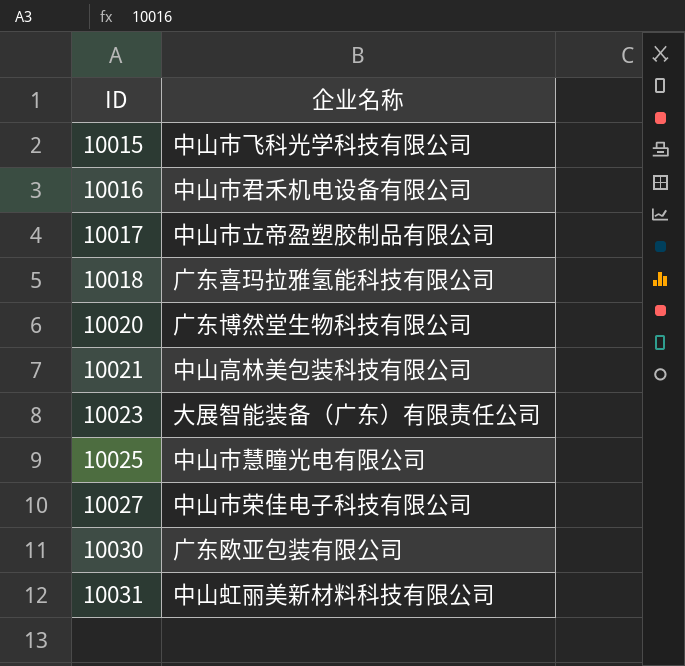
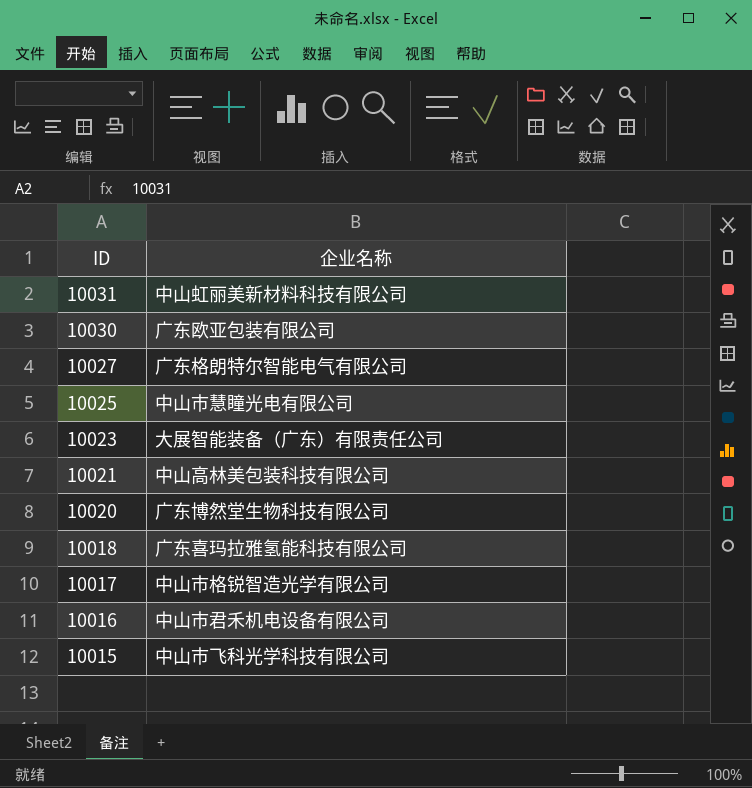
row order: ID ascending -> ID descending
10027 | 企业名称: 中山市荣佳电子科技有限公司 -> 广东格朗特尔智能电气有限公司
10017 | 企业名称: 中山市立帝盈塑胶制品有限公司 -> 中山市格锐智造光学有限公司

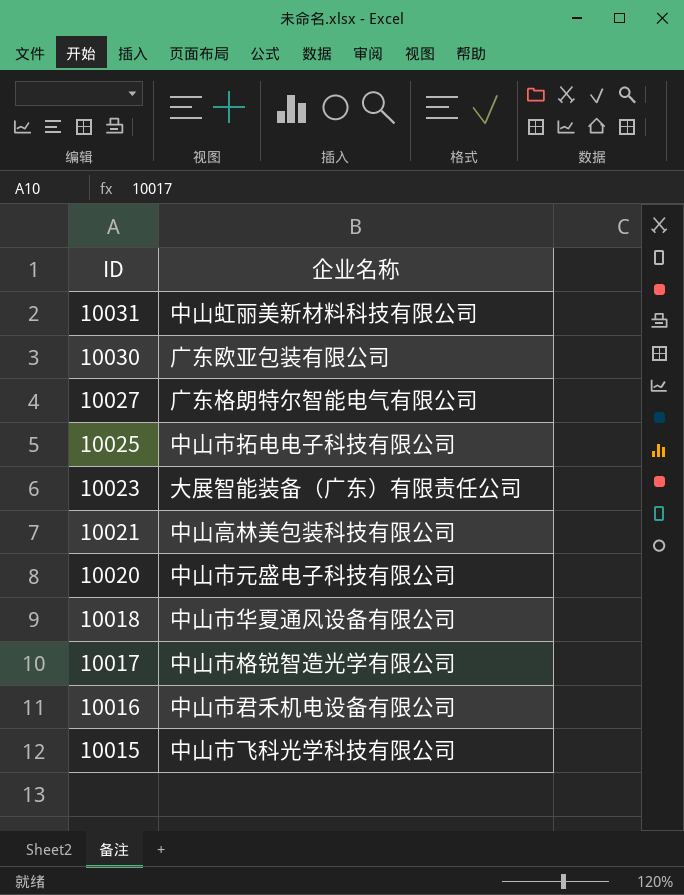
10025 | 企业名称: 中山市慧瞳光电有限公司 -> 中山市拓电电子科技有限公司
10020 | 企业名称: 广东博然堂生物科技有限公司 -> 中山市元盛电子科技有限公司
10018 | 企业名称: 广东喜玛拉雅氢能科技有限公司 -> 中山市华夏通风设备有限公司

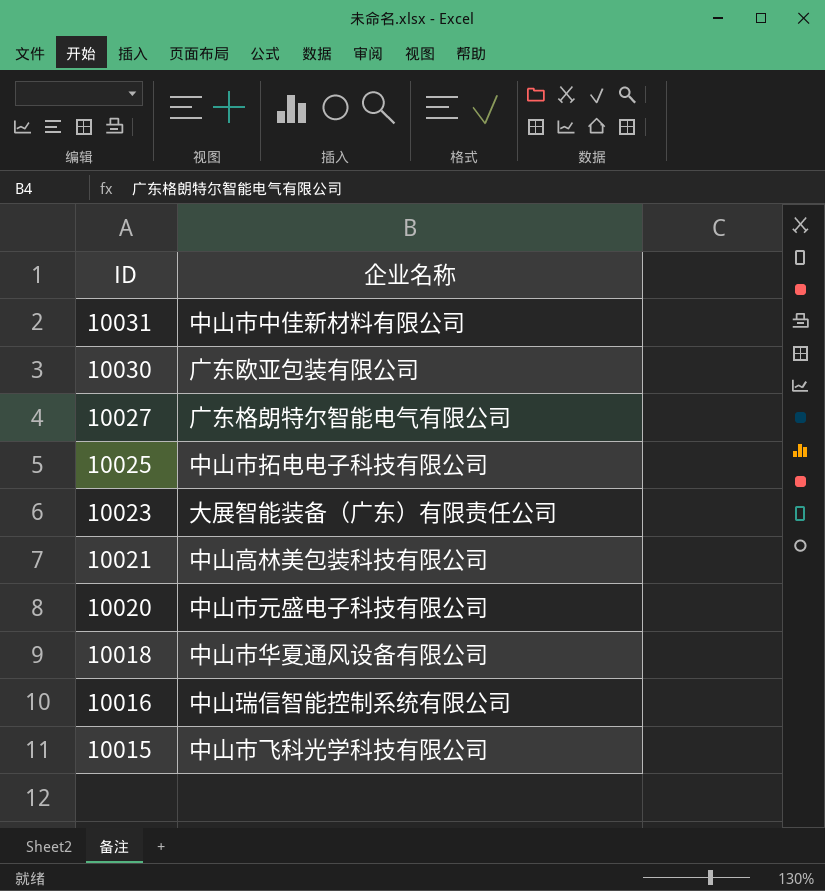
row 10017: 中山市格锐智造光学有限公司 -> none
10031 | 企业名称: 中山虹丽美新材料科技有限公司 -> 中山市中佳新材料有限公司
10016 | 企业名称: 中山市君禾机电设备有限公司 -> 中山瑞信智能控制系统有限公司

